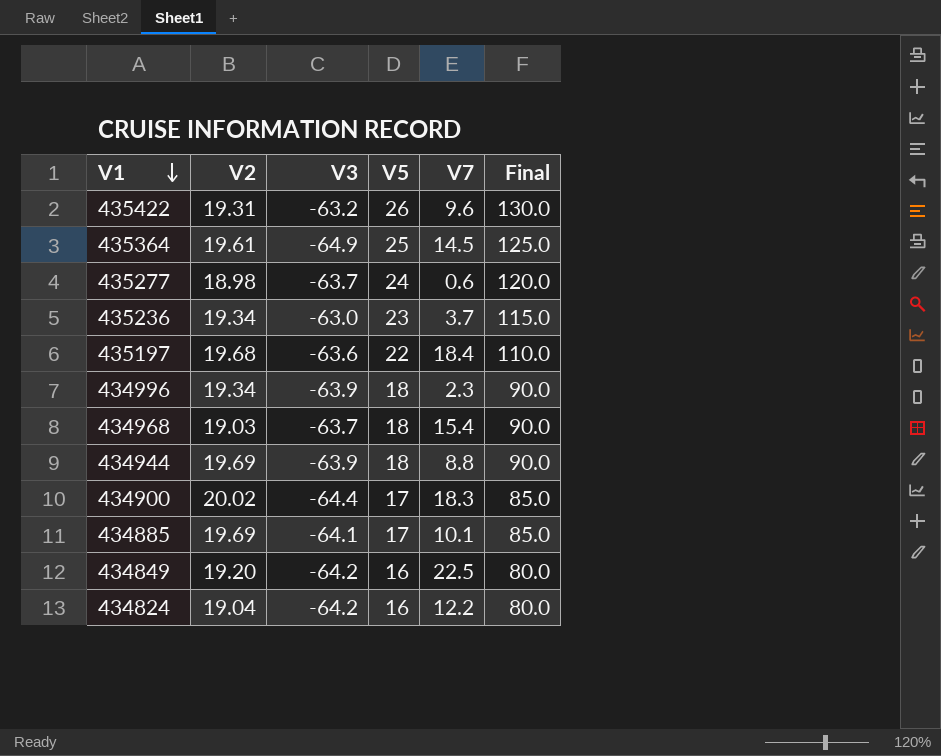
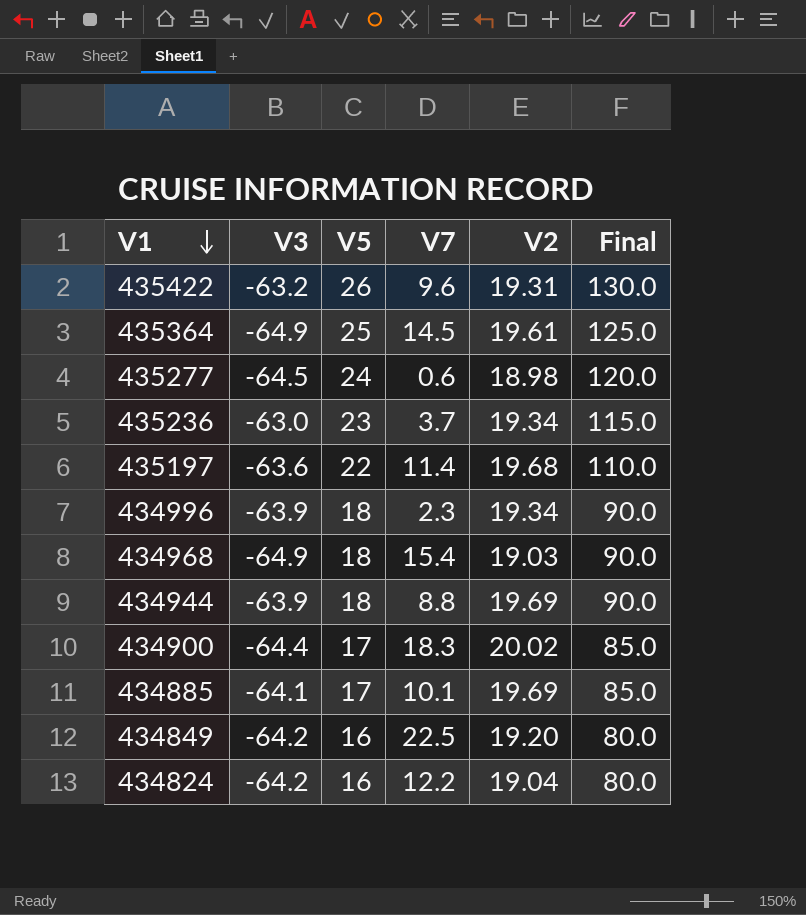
column V2 | position: 2 -> 5
435277 | V3: -63.7 -> -64.5
435197 | V7: 18.4 -> 11.4
434968 | V3: -63.7 -> -64.9

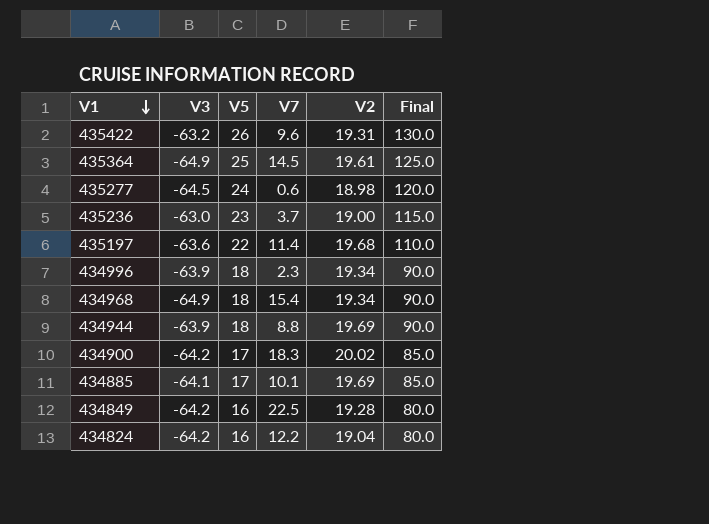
435236 | V2: 19.34 -> 19.00
434968 | V2: 19.03 -> 19.34
434900 | V3: -64.4 -> -64.2
434849 | V2: 19.20 -> 19.28

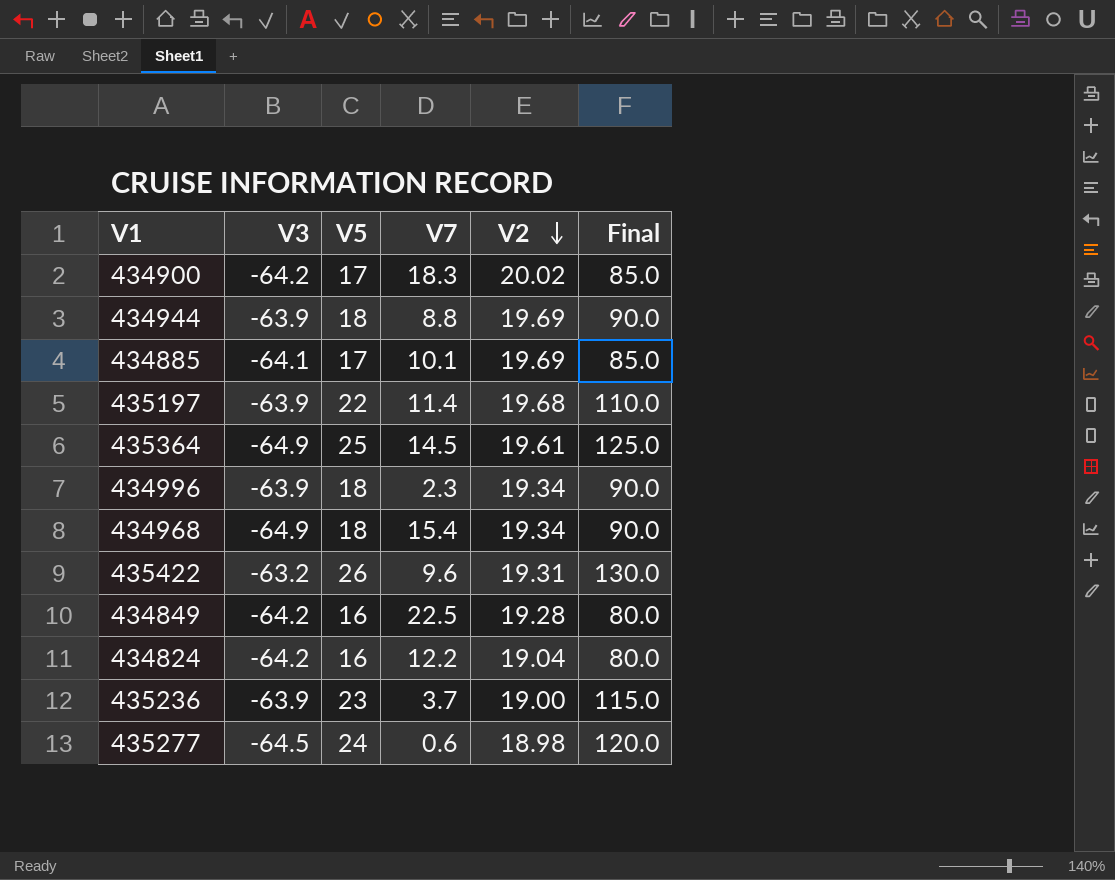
row order: V1 descending -> V2 descending
435197 | V3: -63.6 -> -63.9
435236 | V3: -63.0 -> -63.9

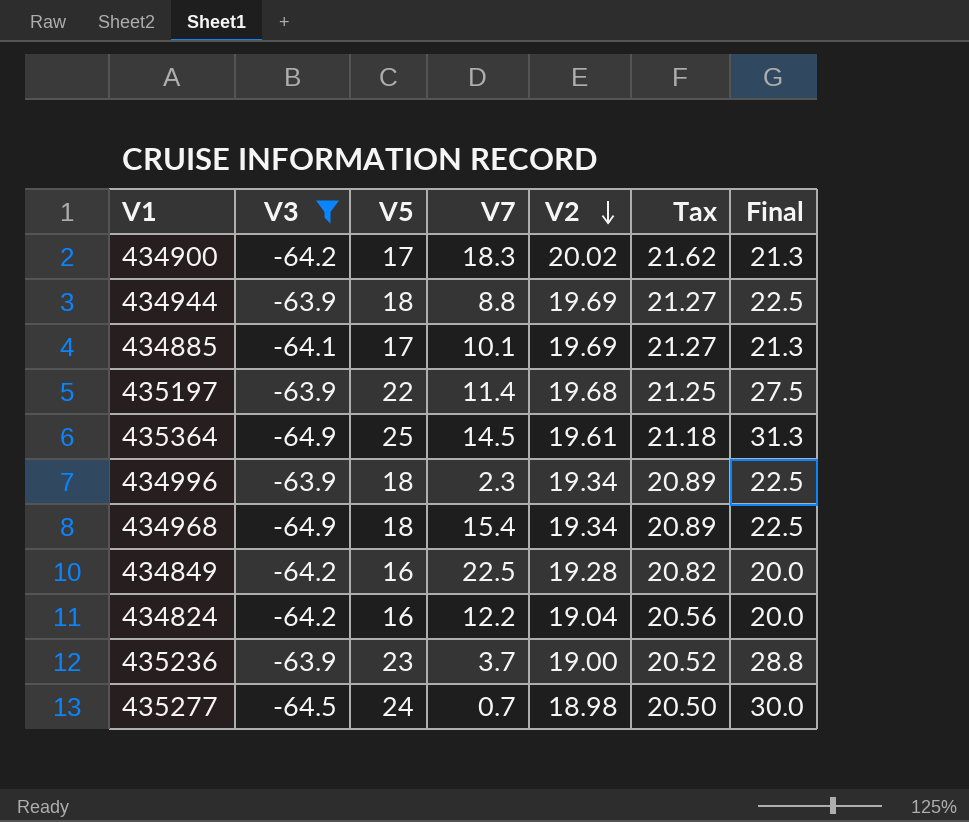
filter: none -> V3 != -63.2
column Tax | formula: none -> [V2] * 1.08
column Final | formula: [V5] * 5 -> [V5] * 1.25
435277 | V7: 0.6 -> 0.7

